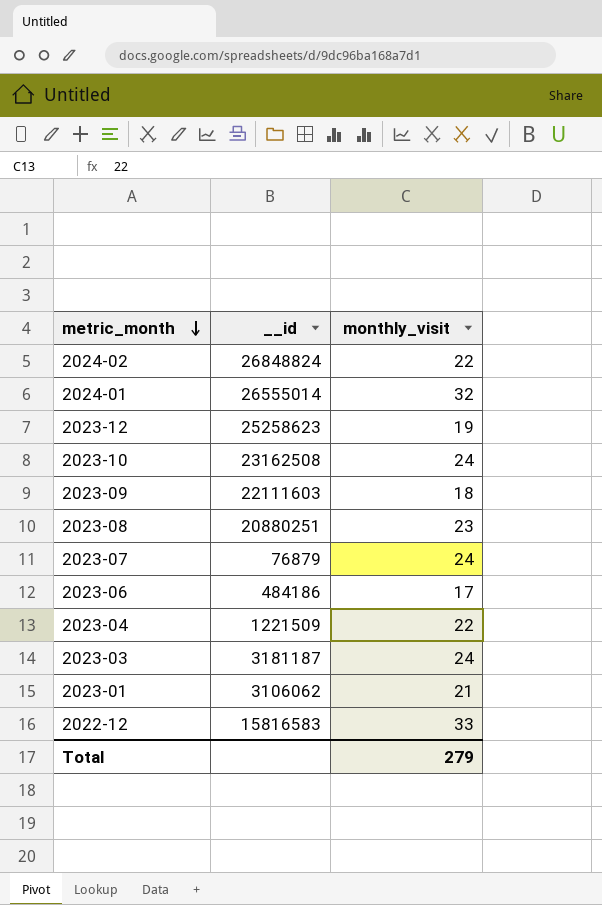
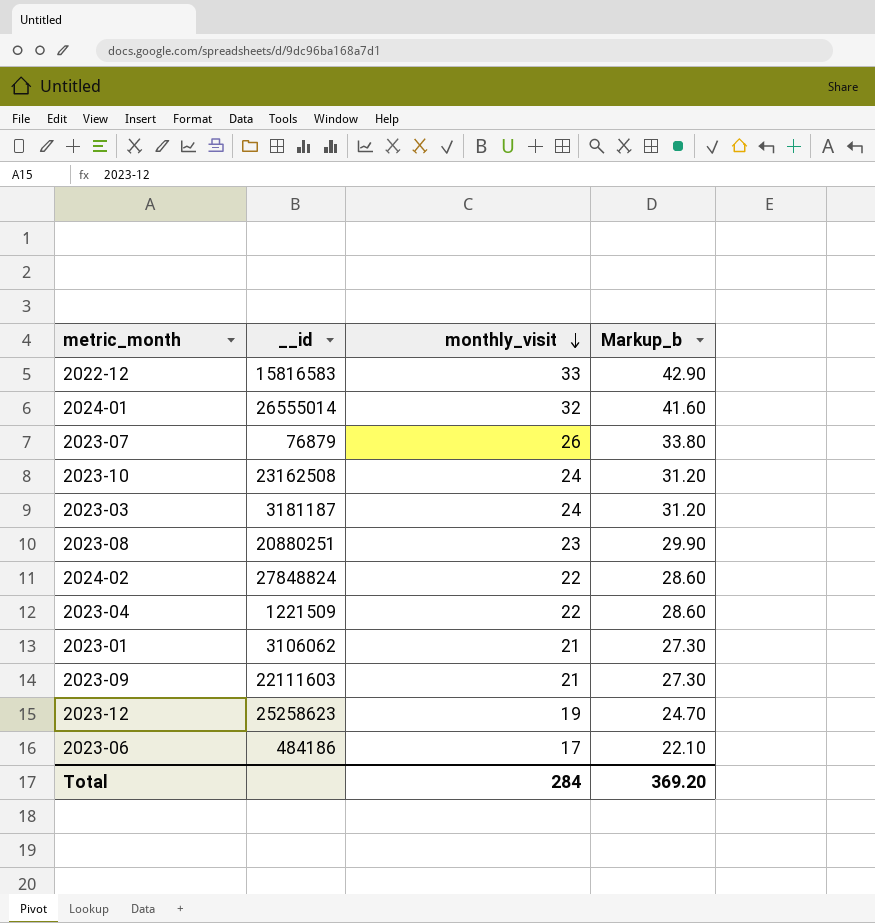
row order: metric_month descending -> monthly_visit descending
column Markup_b | formula: none -> [monthly_visit] * 1.3
2023-07 | monthly_visit: 24 -> 26
2024-02 | __id: 26848824 -> 27848824
2023-09 | monthly_visit: 18 -> 21
Total | monthly_visit: 279 -> 284

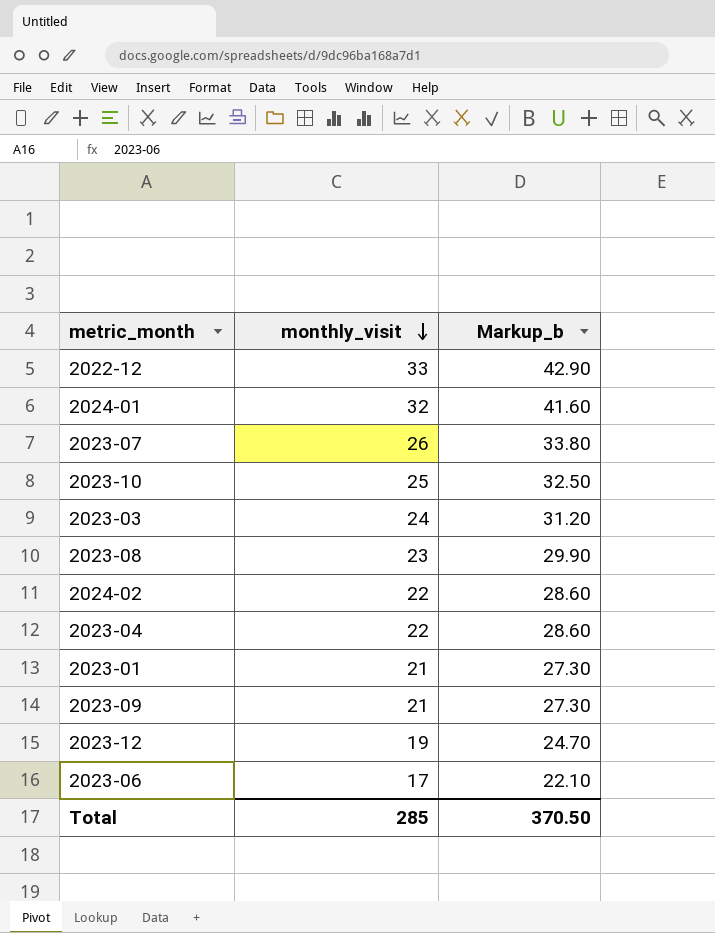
column __id | position: 2 -> none
2023-10 | monthly_visit: 24 -> 25
2023-10 | Markup_b: 31.20 -> 32.50
Total | monthly_visit: 284 -> 285
Total | Markup_b: 369.20 -> 370.50

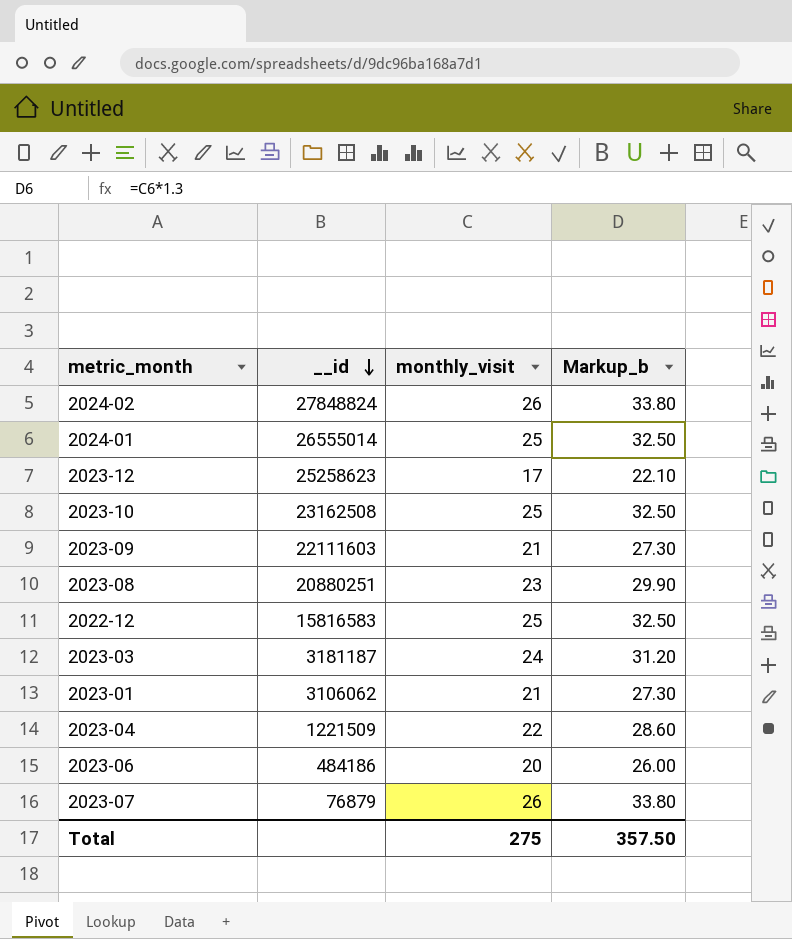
row order: monthly_visit descending -> __id descending
column __id | position: none -> 2
2024-02 | monthly_visit: 22 -> 26
2024-02 | Markup_b: 28.60 -> 33.80
2024-01 | monthly_visit: 32 -> 25
2024-01 | Markup_b: 41.60 -> 32.50
2023-12 | monthly_visit: 19 -> 17
2023-12 | Markup_b: 24.70 -> 22.10
2022-12 | monthly_visit: 33 -> 25
2022-12 | Markup_b: 42.90 -> 32.50
2023-06 | monthly_visit: 17 -> 20
2023-06 | Markup_b: 22.10 -> 26.00
Total | monthly_visit: 285 -> 275
Total | Markup_b: 370.50 -> 357.50

